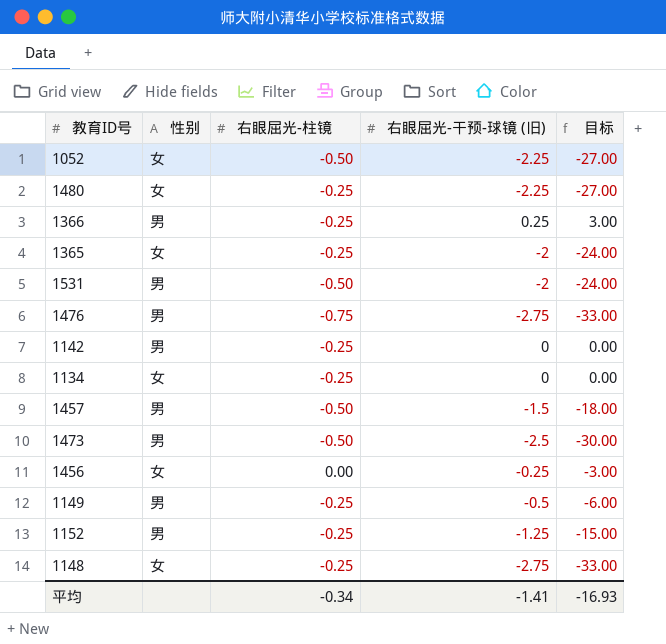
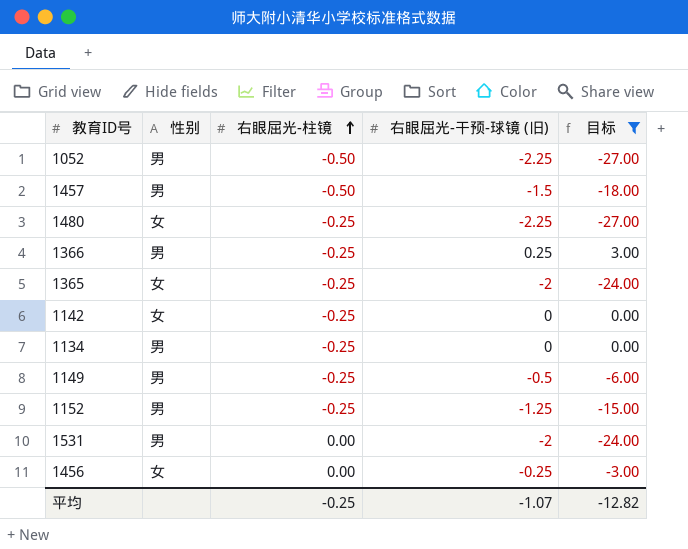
filter: none -> 目标 >= -27.00
row order: none -> 右眼屈光-柱镜 ascending
1052 | 性别: 女 -> 男
1142 | 性别: 男 -> 女
1134 | 性别: 女 -> 男
1531 | 右眼屈光-柱镜: -0.50 -> 0.00
平均 | 右眼屈光-柱镜: -0.34 -> -0.25
平均 | 右眼屈光-干预-球镜 (旧): -1.41 -> -1.07
平均 | 目标: -16.93 -> -12.82

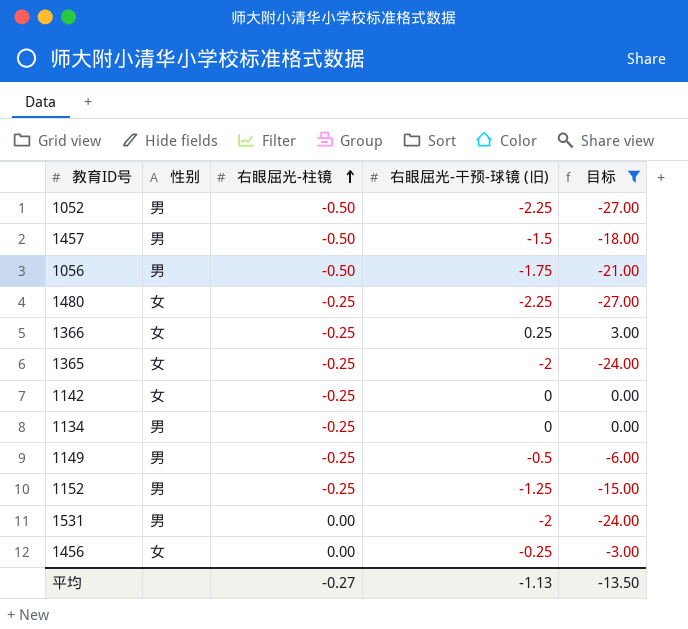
row 1056: none -> 男 | -0.50 | -1.75 | -21.00
1366 | 性别: 男 -> 女
平均 | 右眼屈光-柱镜: -0.25 -> -0.27
平均 | 右眼屈光-干预-球镜 (旧): -1.07 -> -1.13
平均 | 目标: -12.82 -> -13.50

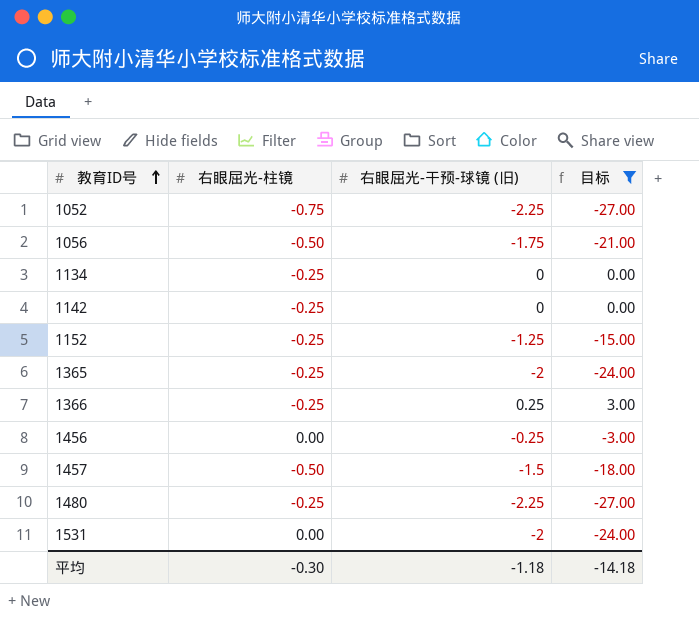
row order: 右眼屈光-柱镜 ascending -> 教育ID号 ascending
column 性别 | position: 2 -> none
row 1149: 男 | -0.25 | -0.5 | -6.00 -> none
1052 | 右眼屈光-柱镜: -0.50 -> -0.75
平均 | 右眼屈光-柱镜: -0.27 -> -0.30
平均 | 右眼屈光-干预-球镜 (旧): -1.13 -> -1.18
平均 | 目标: -13.50 -> -14.18

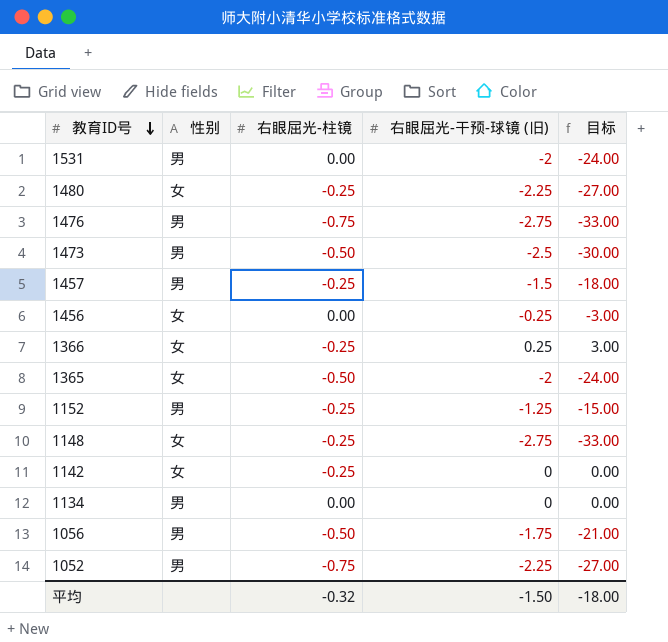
filter: 目标 >= -27.00 -> none
row order: 教育ID号 ascending -> 教育ID号 descending
column 性别 | position: none -> 2
1457 | 右眼屈光-柱镜: -0.50 -> -0.25
1365 | 右眼屈光-柱镜: -0.25 -> -0.50
1134 | 右眼屈光-柱镜: -0.25 -> 0.00
平均 | 右眼屈光-柱镜: -0.30 -> -0.32
平均 | 右眼屈光-干预-球镜 (旧): -1.18 -> -1.50
平均 | 目标: -14.18 -> -18.00

